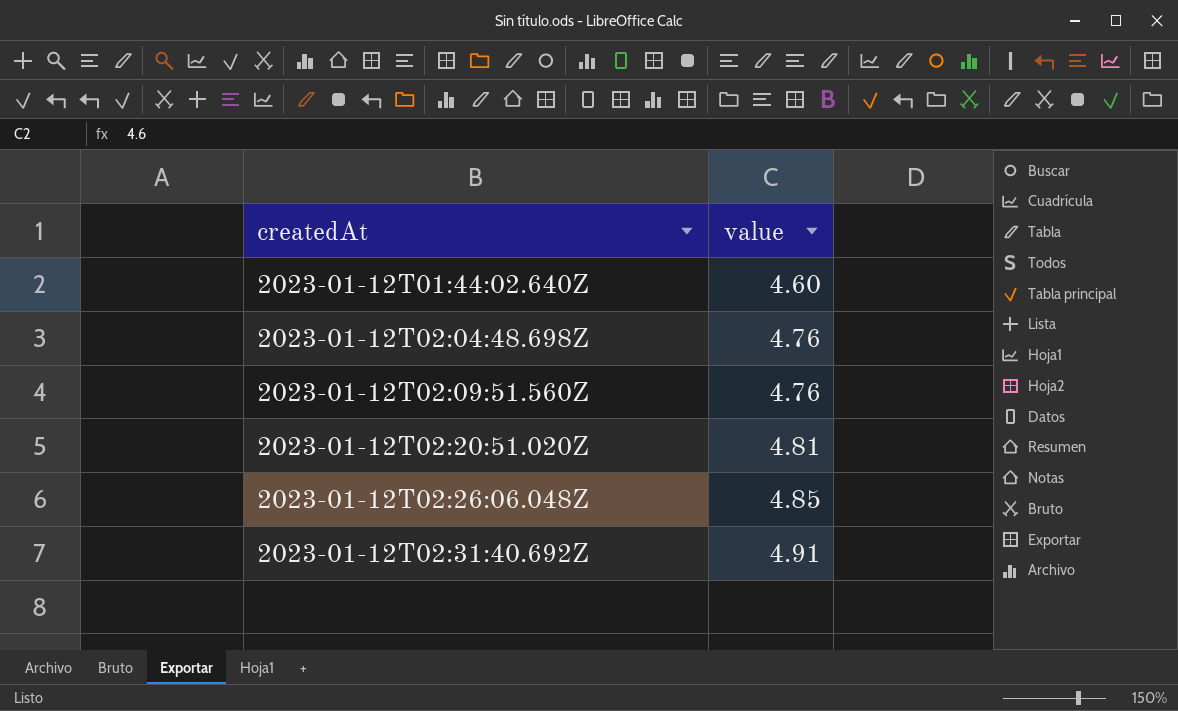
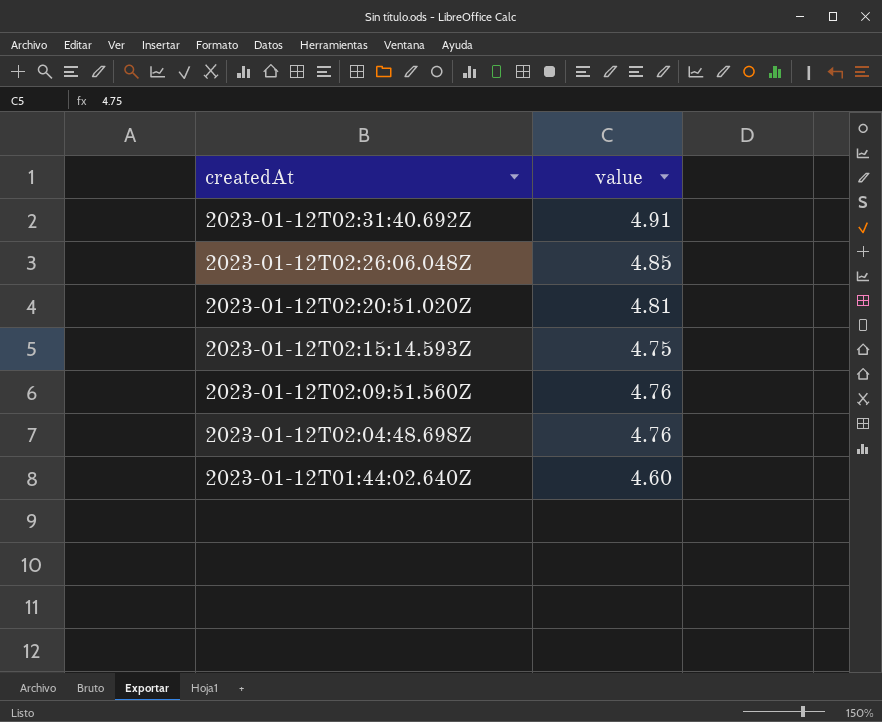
row order: createdAt ascending -> createdAt descending
row 2023-01-12T02:15:14.593Z: none -> 4.75

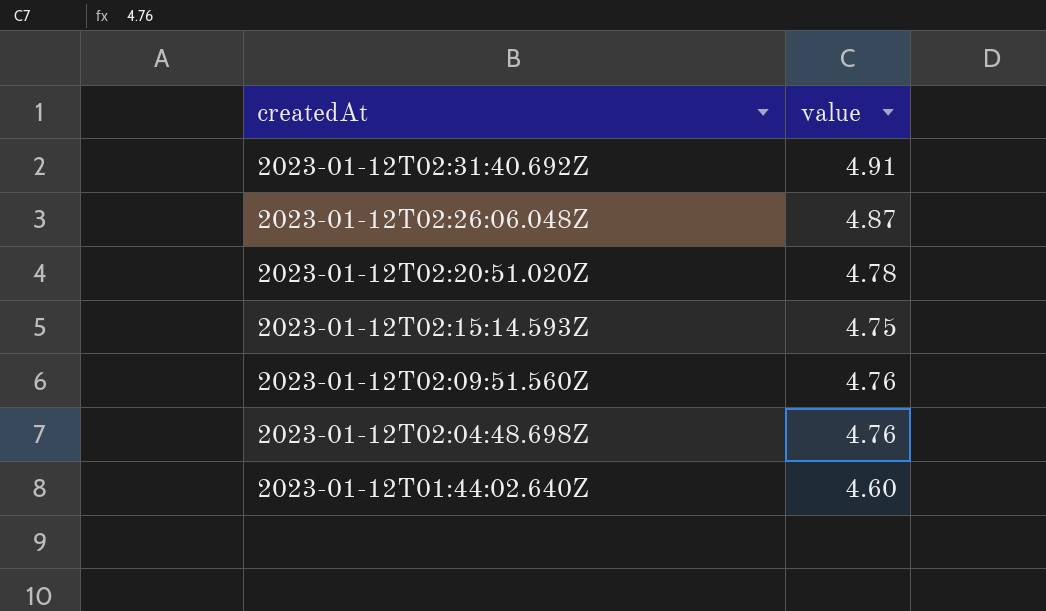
2023-01-12T02:26:06.048Z | value: 4.85 -> 4.87
2023-01-12T02:20:51.020Z | value: 4.81 -> 4.78

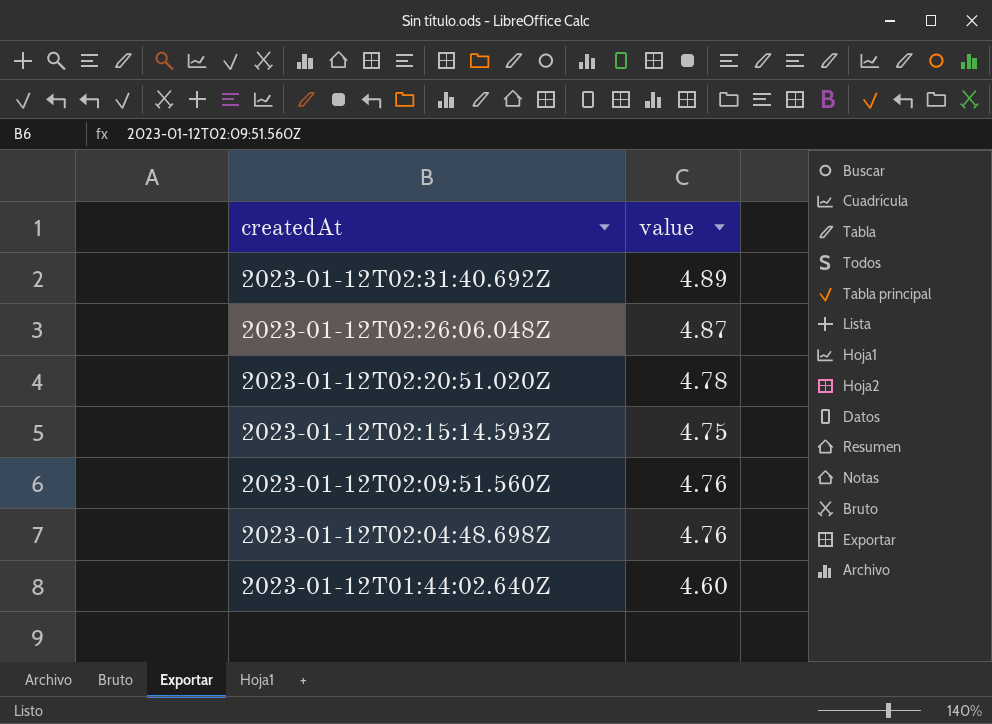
2023-01-12T02:31:40.692Z | value: 4.91 -> 4.89

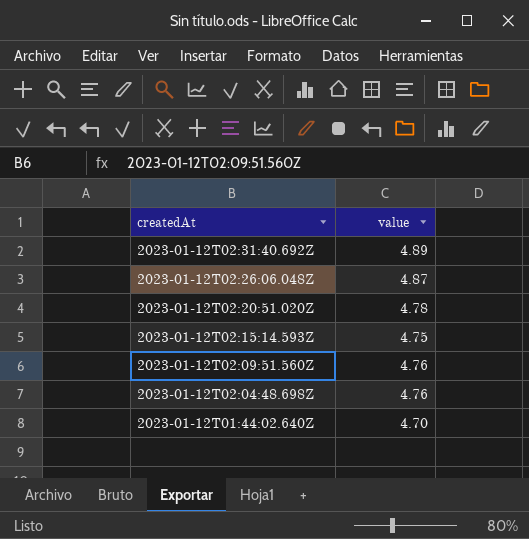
2023-01-12T01:44:02.640Z | value: 4.60 -> 4.70

